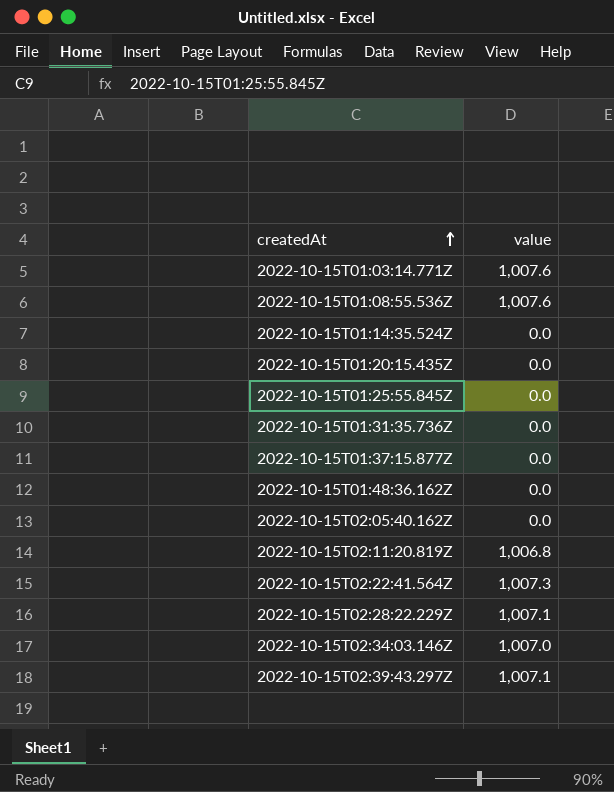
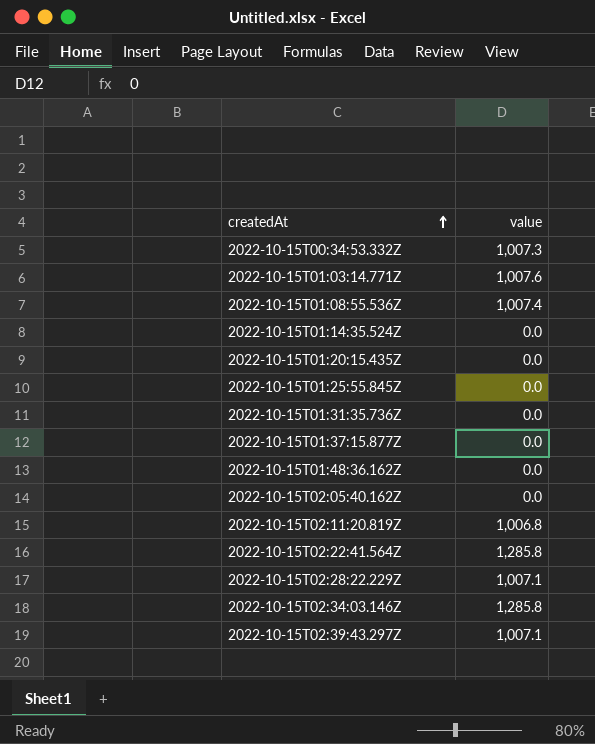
row 2022-10-15T00:34:53.332Z: none -> 1,007.3
2022-10-15T01:08:55.536Z | value: 1,007.6 -> 1,007.4
2022-10-15T02:22:41.564Z | value: 1,007.3 -> 1,285.8
2022-10-15T02:34:03.146Z | value: 1,007.0 -> 1,285.8

